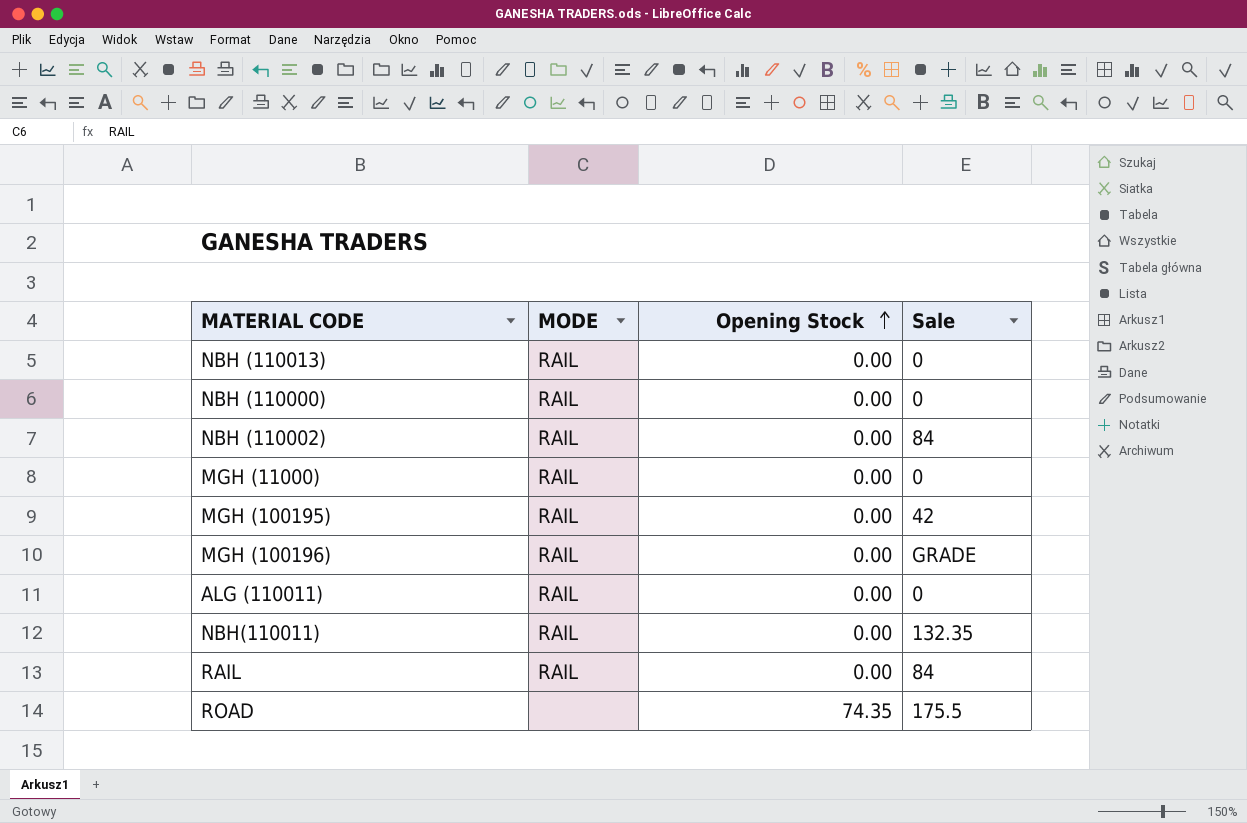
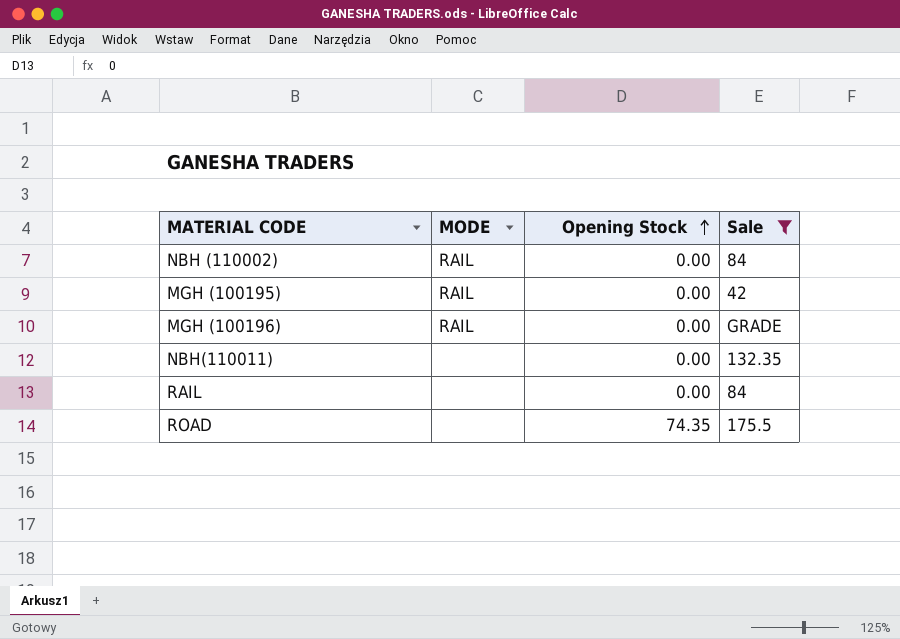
filter: none -> Sale != 0
NBH(110011) | MODE: RAIL -> none
RAIL | MODE: RAIL -> none

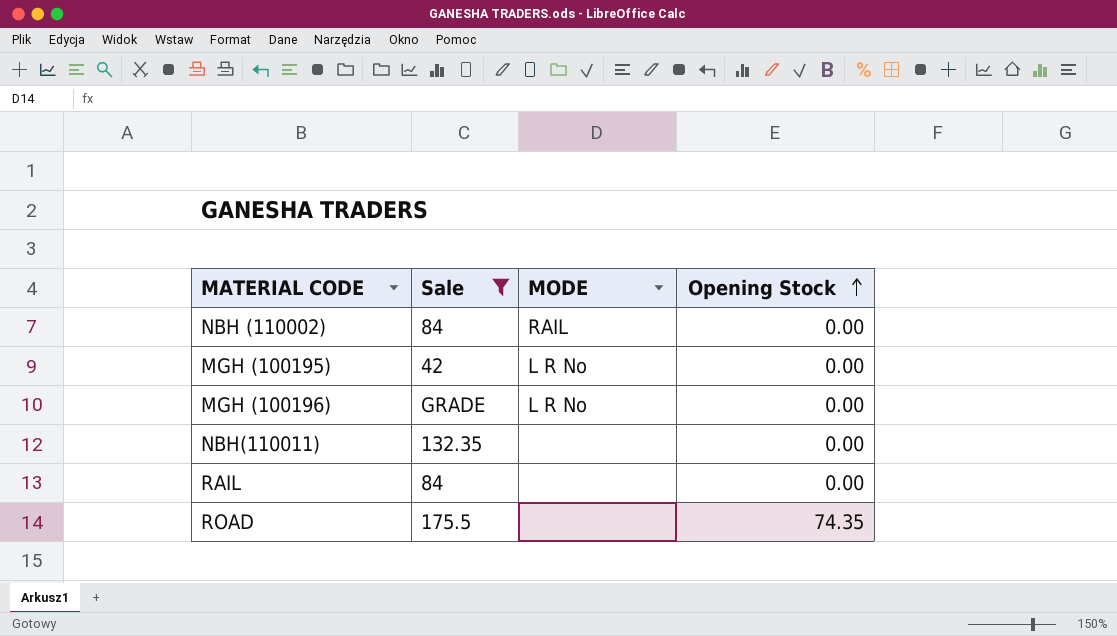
column Sale | position: 4 -> 2
MGH (100195) | MODE: RAIL -> L R No
MGH (100196) | MODE: RAIL -> L R No

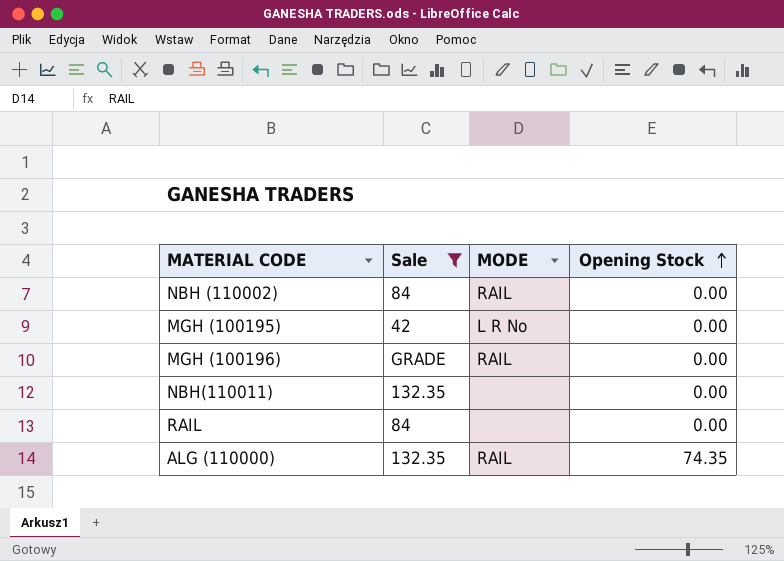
row ROAD: 175.5 | none | 74.35 -> none
MGH (100196) | MODE: L R No -> RAIL
row ALG (110000): none -> 132.35 | RAIL | 74.35

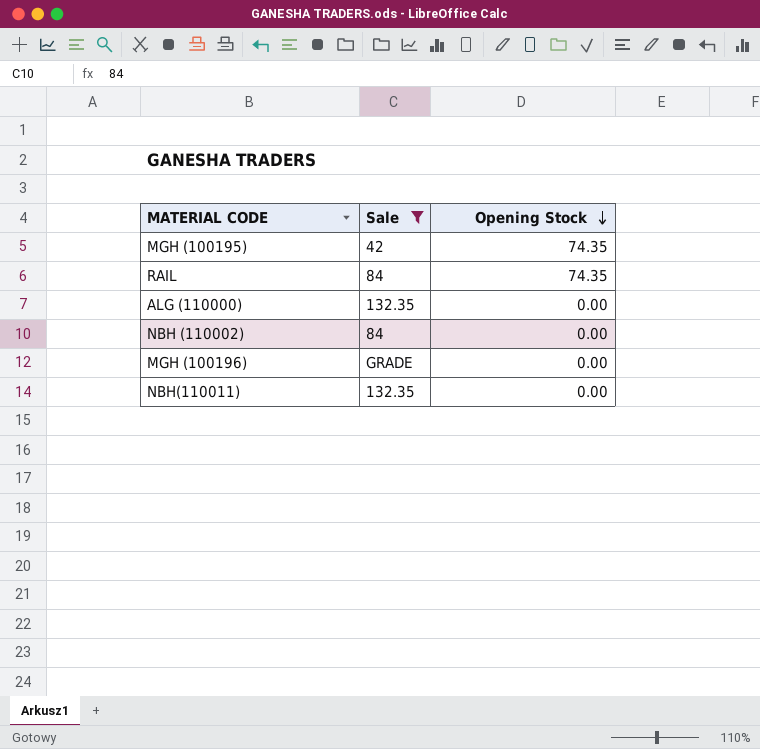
row order: Opening Stock ascending -> Opening Stock descending
column MODE | position: 3 -> none
MGH (100195) | Opening Stock: 0.00 -> 74.35
RAIL | Opening Stock: 0.00 -> 74.35
ALG (110000) | Opening Stock: 74.35 -> 0.00

